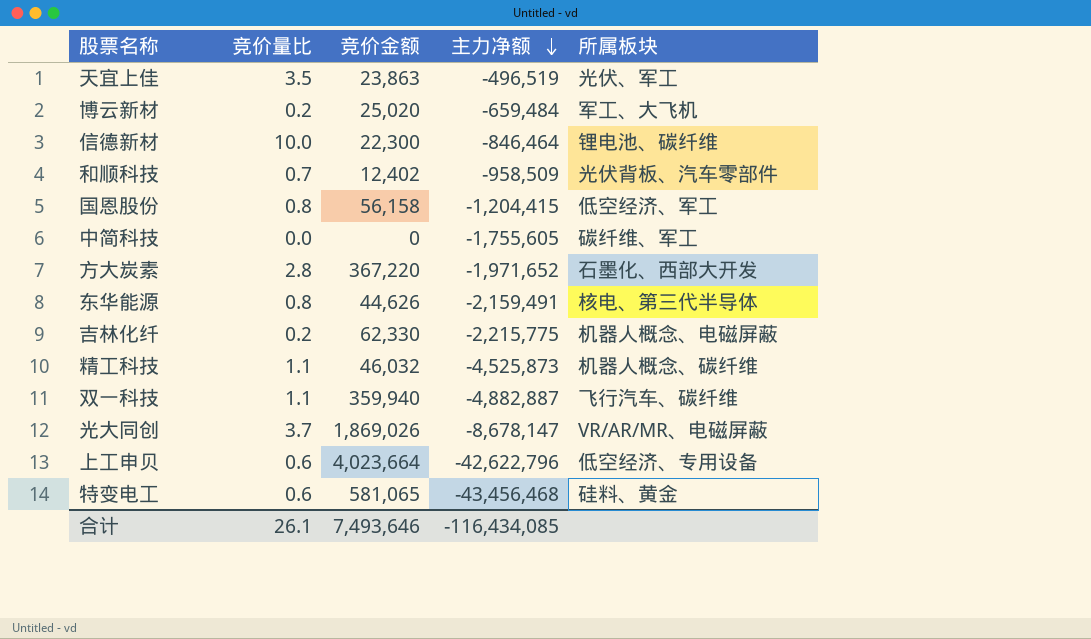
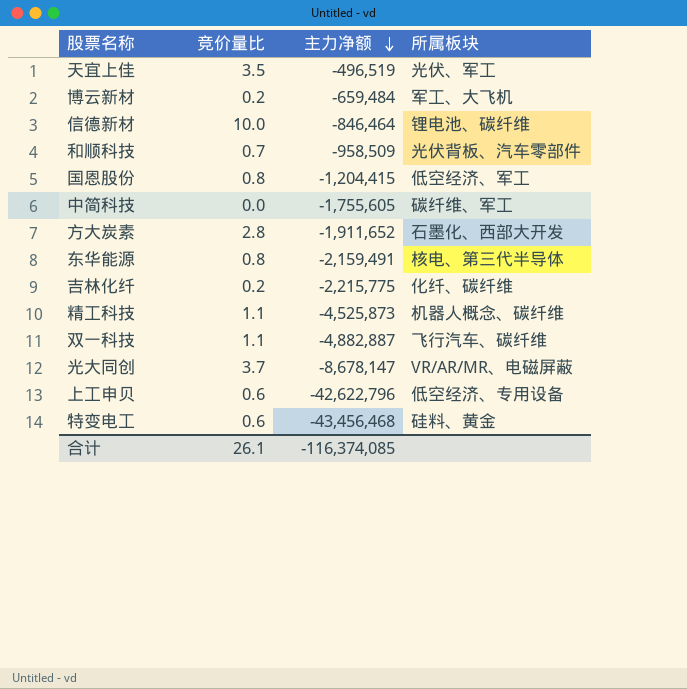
column 竞价金额 | position: 3 -> none
方大炭素 | 主力净额: -1,971,652 -> -1,911,652
吉林化纤 | 所属板块: 机器人概念、电磁屏蔽 -> 化纤、碳纤维
合计 | 主力净额: -116,434,085 -> -116,374,085

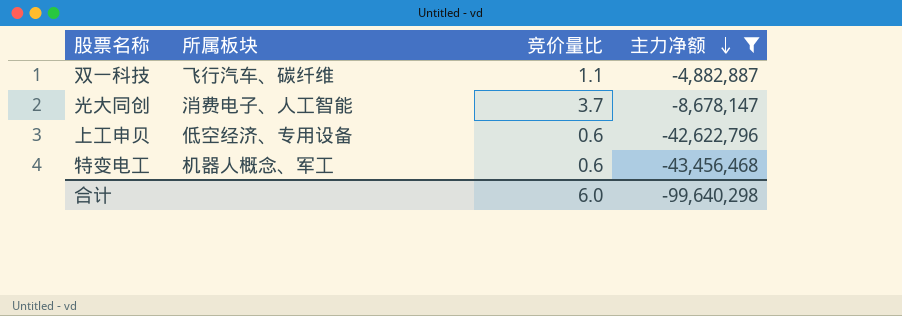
filter: none -> 主力净额 <= -4,882,887
column 所属板块 | position: 4 -> 2
光大同创 | 所属板块: VR/AR/MR、电磁屏蔽 -> 消费电子、人工智能
特变电工 | 所属板块: 硅料、黄金 -> 机器人概念、军工
合计 | 竞价量比: 26.1 -> 6.0
合计 | 主力净额: -116,374,085 -> -99,640,298

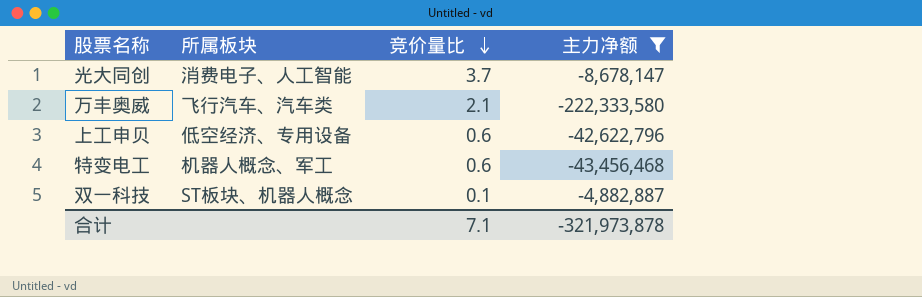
row order: 主力净额 descending -> 竞价量比 descending
row 万丰奥威: none -> 飞行汽车、汽车类 | 2.1 | -222,333,580
双一科技 | 所属板块: 飞行汽车、碳纤维 -> ST板块、机器人概念
双一科技 | 竞价量比: 1.1 -> 0.1
合计 | 竞价量比: 6.0 -> 7.1
合计 | 主力净额: -99,640,298 -> -321,973,878

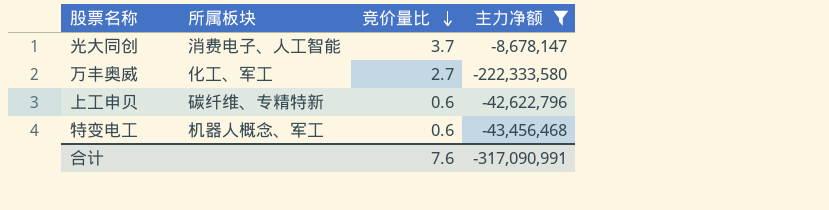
row 双一科技: ST板块、机器人概念 | 0.1 | -4,882,887 -> none
万丰奥威 | 所属板块: 飞行汽车、汽车类 -> 化工、军工
万丰奥威 | 竞价量比: 2.1 -> 2.7
上工申贝 | 所属板块: 低空经济、专用设备 -> 碳纤维、专精特新
合计 | 竞价量比: 7.1 -> 7.6
合计 | 主力净额: -321,973,878 -> -317,090,991

